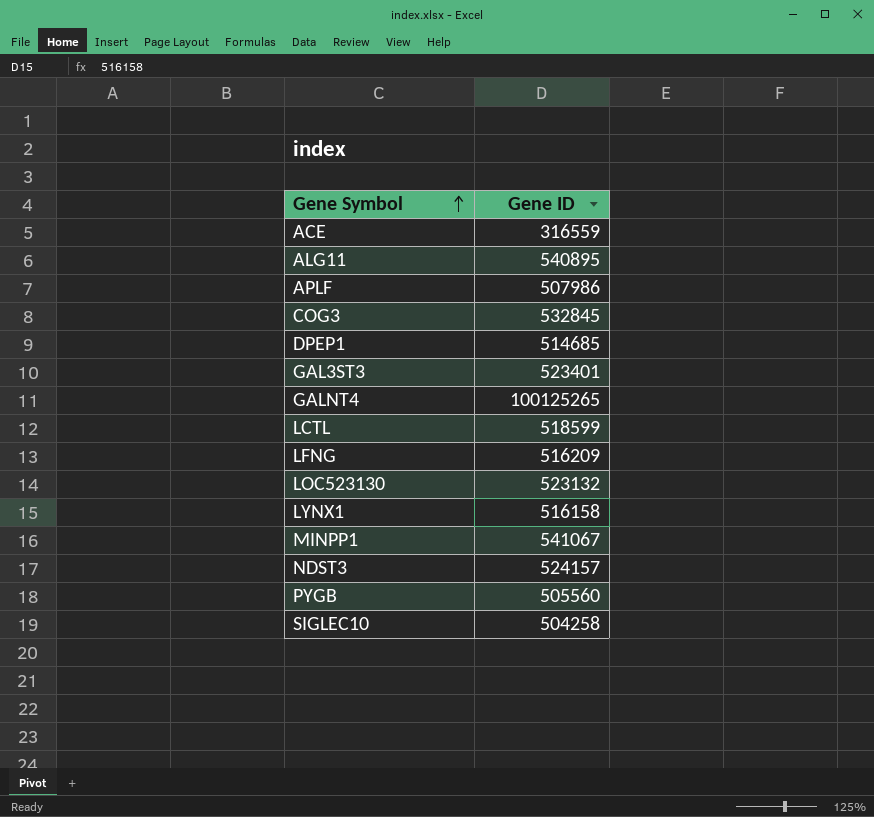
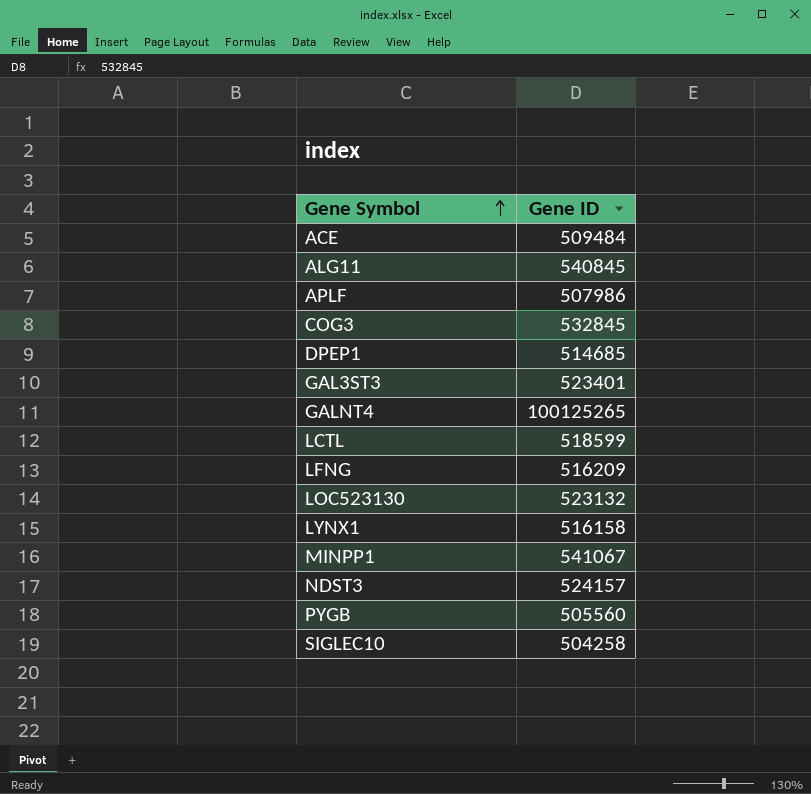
ACE | Gene ID: 316559 -> 509484
ALG11 | Gene ID: 540895 -> 540845

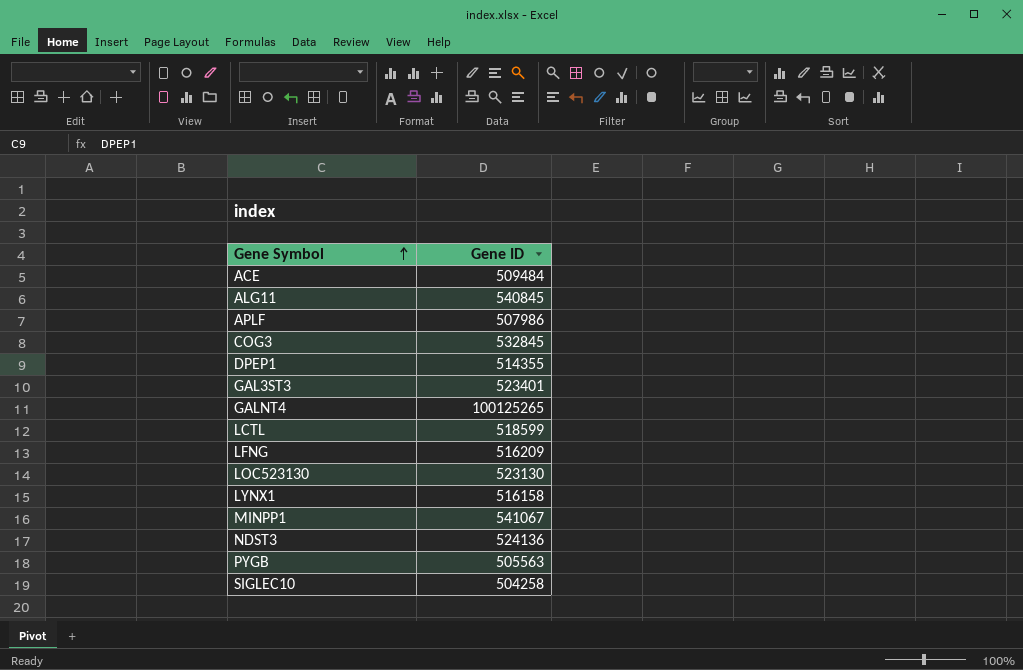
DPEP1 | Gene ID: 514685 -> 514355
LOC523130 | Gene ID: 523132 -> 523130
NDST3 | Gene ID: 524157 -> 524136
PYGB | Gene ID: 505560 -> 505563

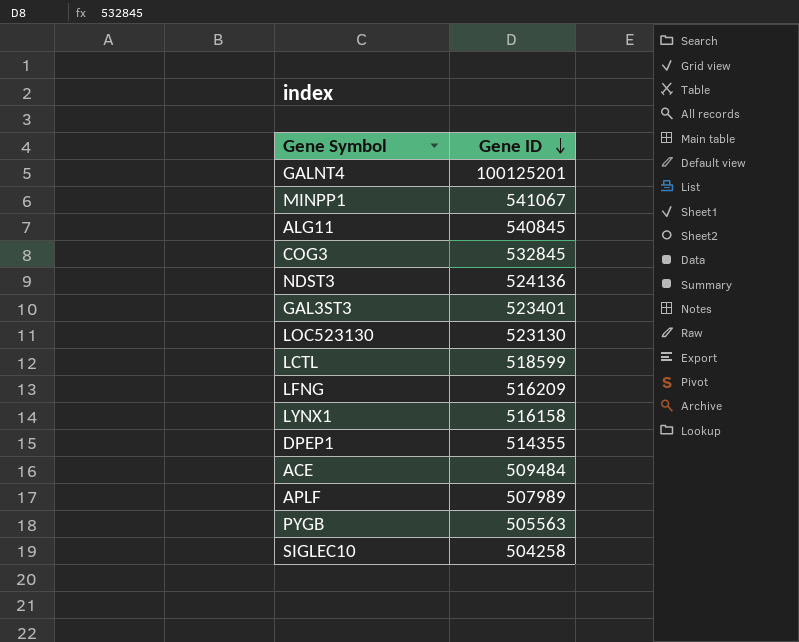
row order: Gene Symbol ascending -> Gene ID descending
GALNT4 | Gene ID: 100125265 -> 100125201
APLF | Gene ID: 507986 -> 507989

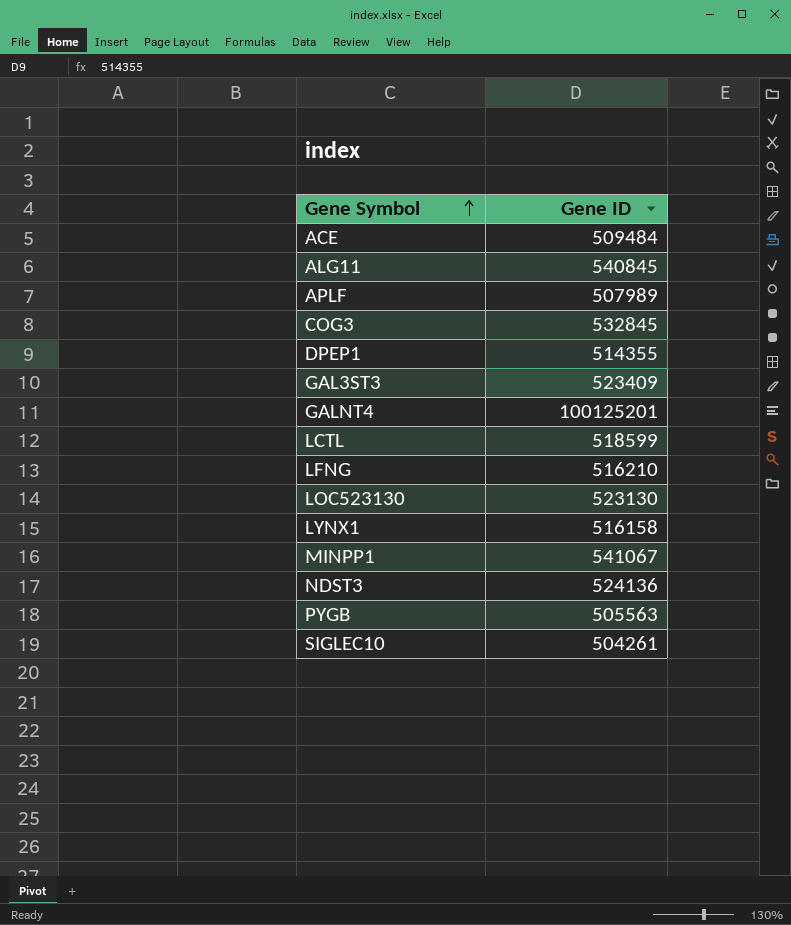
row order: Gene ID descending -> Gene Symbol ascending
GAL3ST3 | Gene ID: 523401 -> 523409
LFNG | Gene ID: 516209 -> 516210
SIGLEC10 | Gene ID: 504258 -> 504261

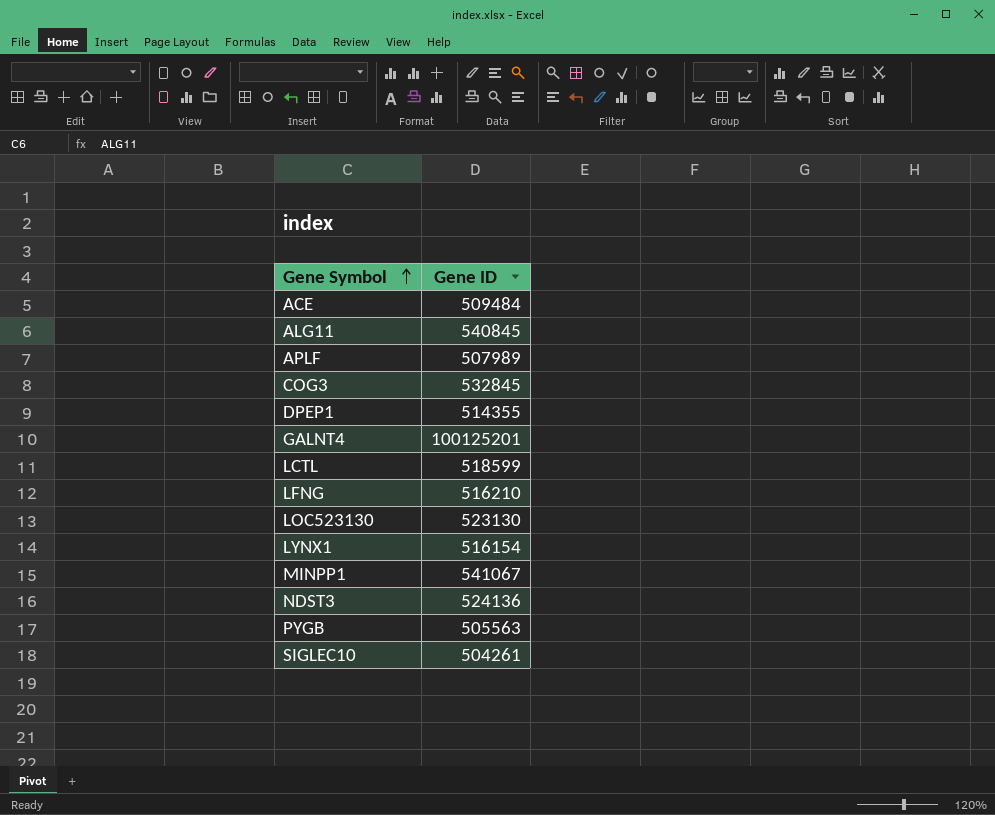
row GAL3ST3: 523409 -> none
LYNX1 | Gene ID: 516158 -> 516154

